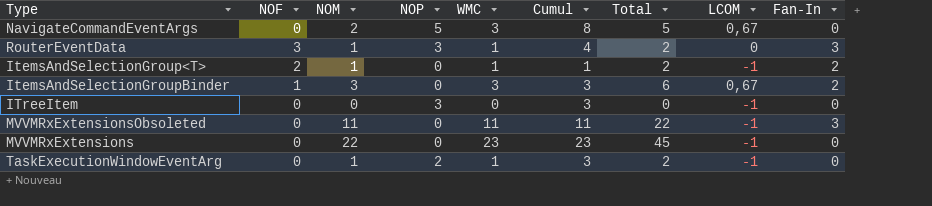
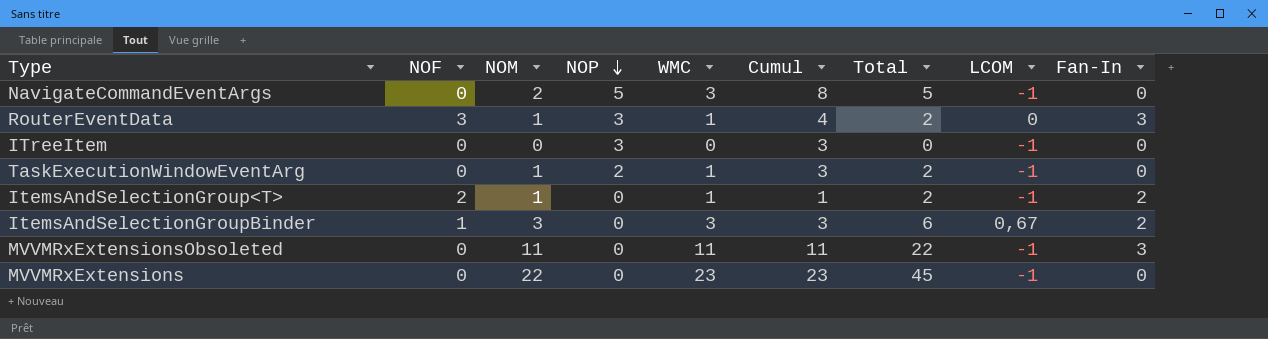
row order: none -> NOP descending
NavigateCommandEventArgs | LCOM: 0,67 -> -1

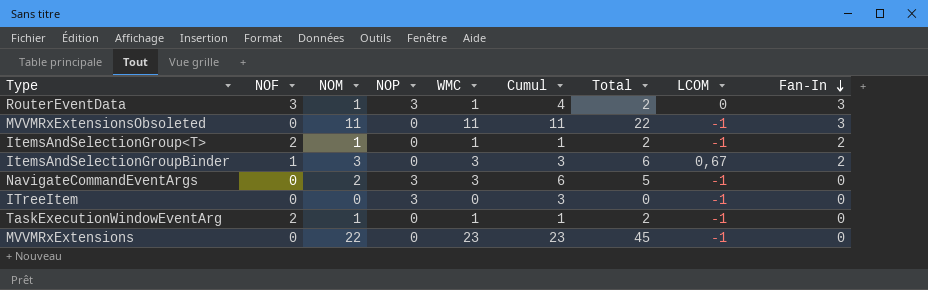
row order: NOP descending -> Fan-In descending
NavigateCommandEventArgs | NOP: 5 -> 3
NavigateCommandEventArgs | Cumul: 8 -> 6
TaskExecutionWindowEventArg | NOF: 0 -> 2
TaskExecutionWindowEventArg | NOP: 2 -> 0
TaskExecutionWindowEventArg | Cumul: 3 -> 1

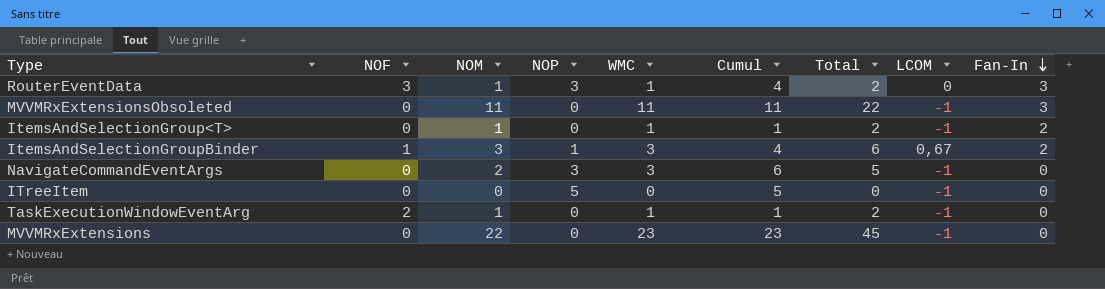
ItemsAndSelectionGroup<T> | NOF: 2 -> 0
ItemsAndSelectionGroupBinder | NOP: 0 -> 1
ItemsAndSelectionGroupBinder | Cumul: 3 -> 4
ITreeItem | NOP: 3 -> 5
ITreeItem | Cumul: 3 -> 5

